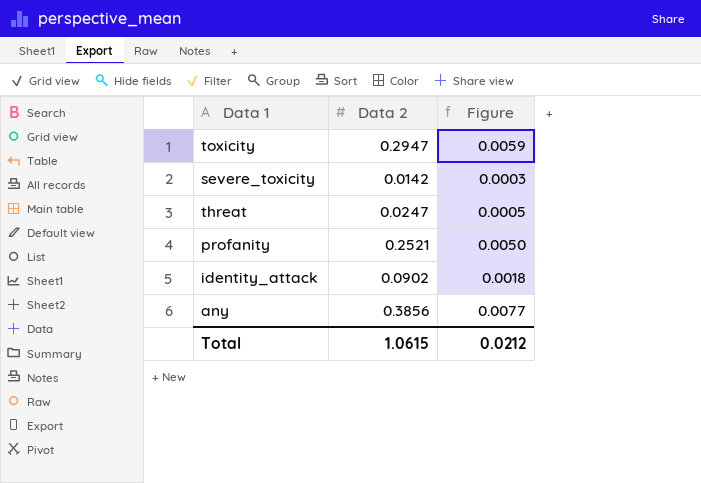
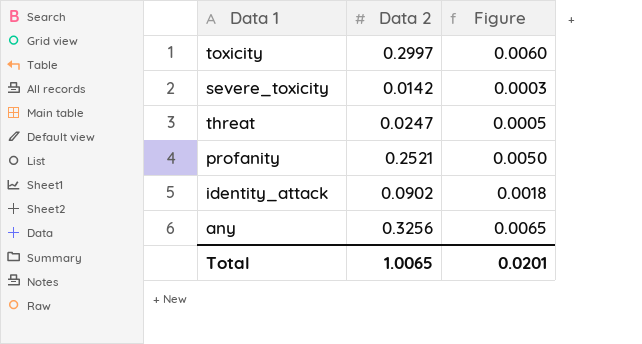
toxicity | Data 2: 0.2947 -> 0.2997
toxicity | Figure: 0.0059 -> 0.0060
any | Data 2: 0.3856 -> 0.3256
any | Figure: 0.0077 -> 0.0065
Total | Data 2: 1.0615 -> 1.0065
Total | Figure: 0.0212 -> 0.0201

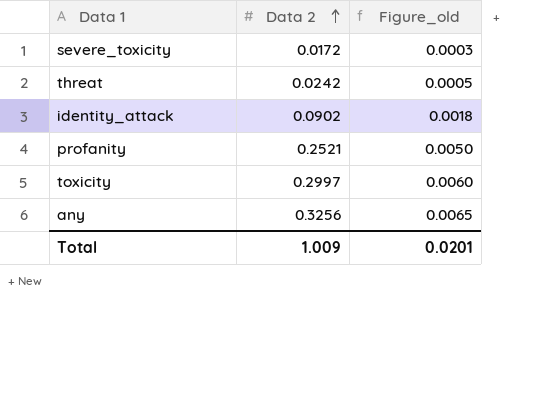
row order: none -> Data 2 ascending
column name: Figure -> Figure_old
severe_toxicity | Data 2: 0.0142 -> 0.0172
threat | Data 2: 0.0247 -> 0.0242
Total | Data 2: 1.0065 -> 1.009

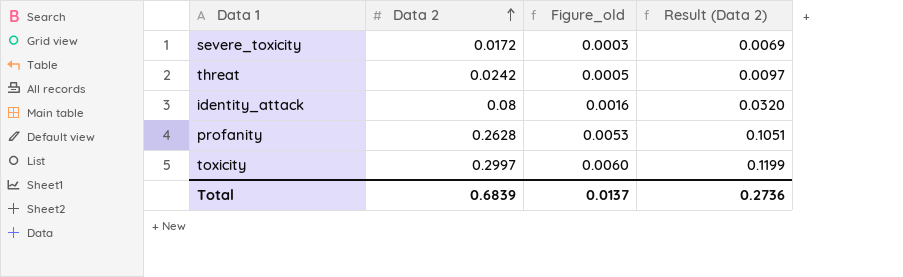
column Result (Data 2) | formula: none -> [Data 2] * 0.4
row any: 0.3256 | 0.0065 -> none
identity_attack | Data 2: 0.0902 -> 0.08
identity_attack | Figure_old: 0.0018 -> 0.0016
profanity | Data 2: 0.2521 -> 0.2628
profanity | Figure_old: 0.0050 -> 0.0053
Total | Data 2: 1.009 -> 0.6839
Total | Figure_old: 0.0201 -> 0.0137

